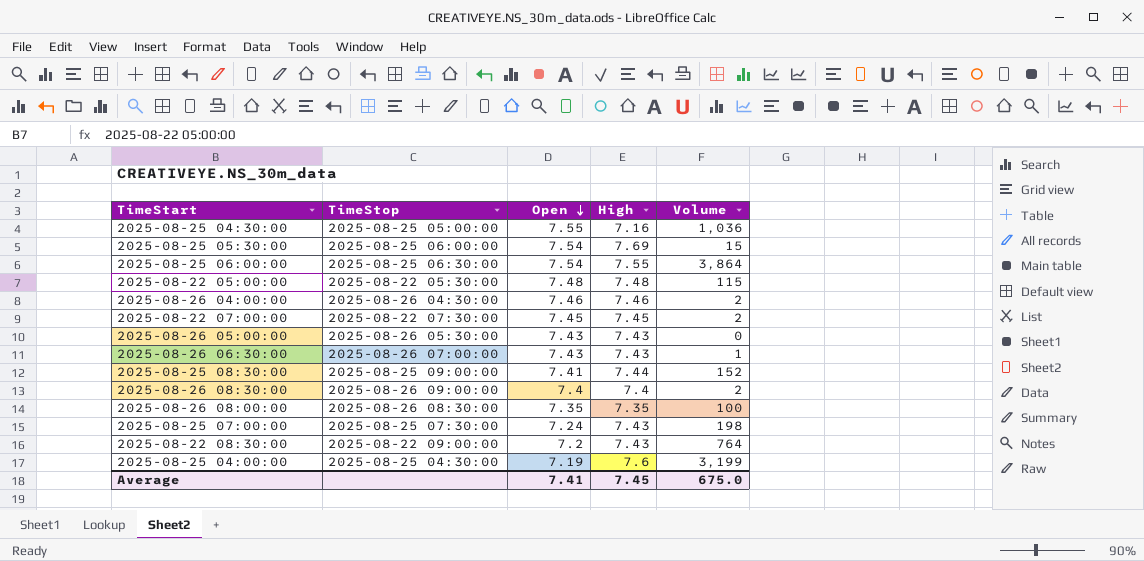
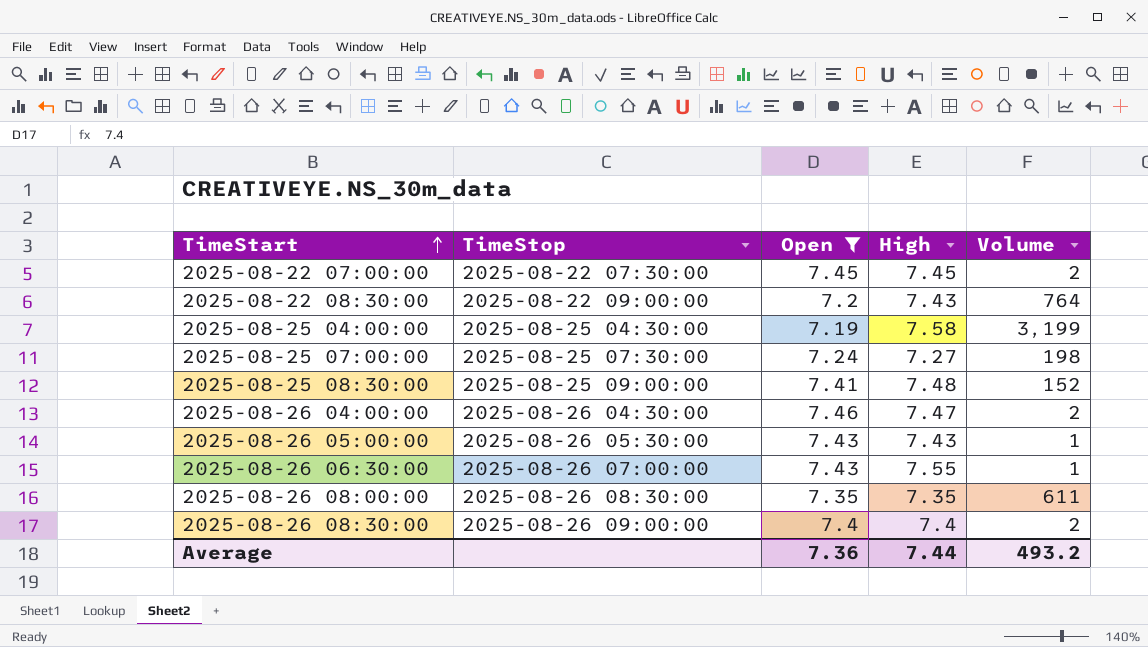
filter: none -> Open <= 7.46
row order: Open descending -> TimeStart ascending
2025-08-25 04:00:00 | High: 7.6 -> 7.58
2025-08-25 07:00:00 | High: 7.43 -> 7.27
2025-08-25 08:30:00 | High: 7.44 -> 7.48
2025-08-26 04:00:00 | High: 7.46 -> 7.47
2025-08-26 05:00:00 | Volume: 0 -> 1
2025-08-26 06:30:00 | High: 7.43 -> 7.55
2025-08-26 08:00:00 | Volume: 100 -> 611
Average | Open: 7.41 -> 7.36
Average | High: 7.45 -> 7.44
Average | Volume: 675.0 -> 493.2

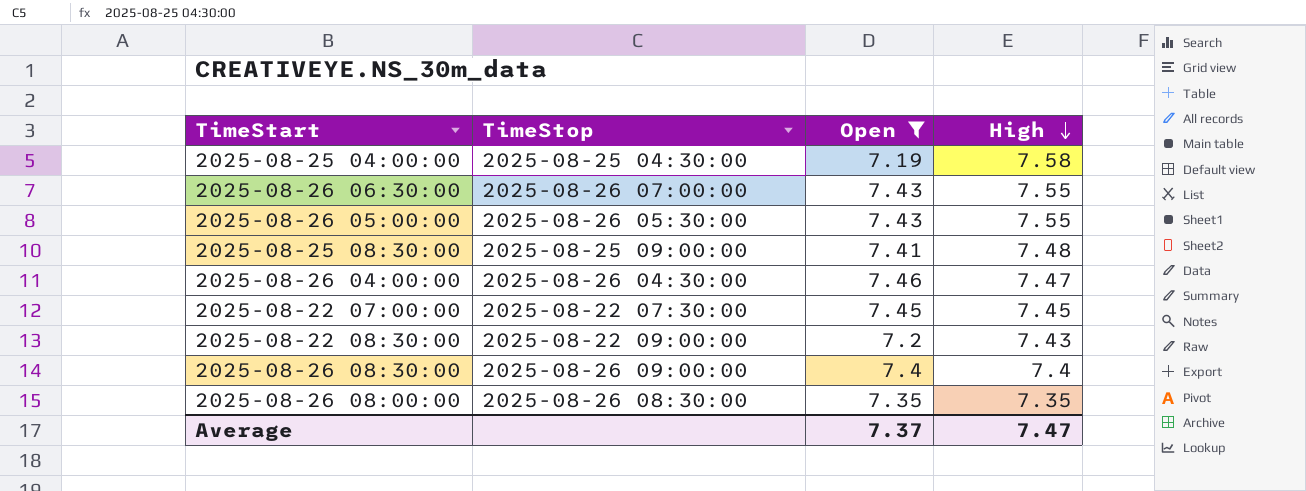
row order: TimeStart ascending -> High descending
column Volume | position: 5 -> none
row 2025-08-25 07:00:00: 2025-08-25 07:30:00 | 7.24 | 7.27 | 198 -> none
2025-08-26 05:00:00 | High: 7.43 -> 7.55
Average | Open: 7.36 -> 7.37
Average | High: 7.44 -> 7.47

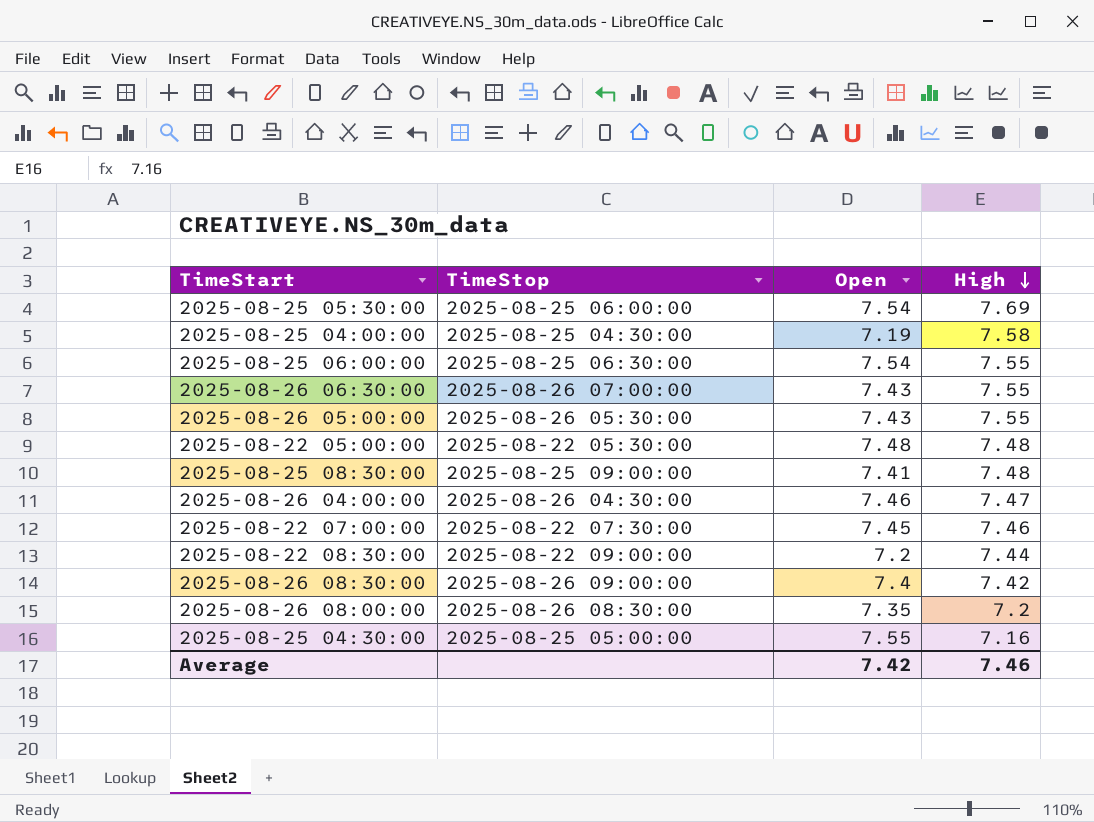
filter: Open <= 7.46 -> none
2025-08-22 07:00:00 | High: 7.45 -> 7.46
2025-08-22 08:30:00 | High: 7.43 -> 7.44
2025-08-26 08:30:00 | High: 7.4 -> 7.42
2025-08-26 08:00:00 | High: 7.35 -> 7.2
Average | Open: 7.37 -> 7.42
Average | High: 7.47 -> 7.46

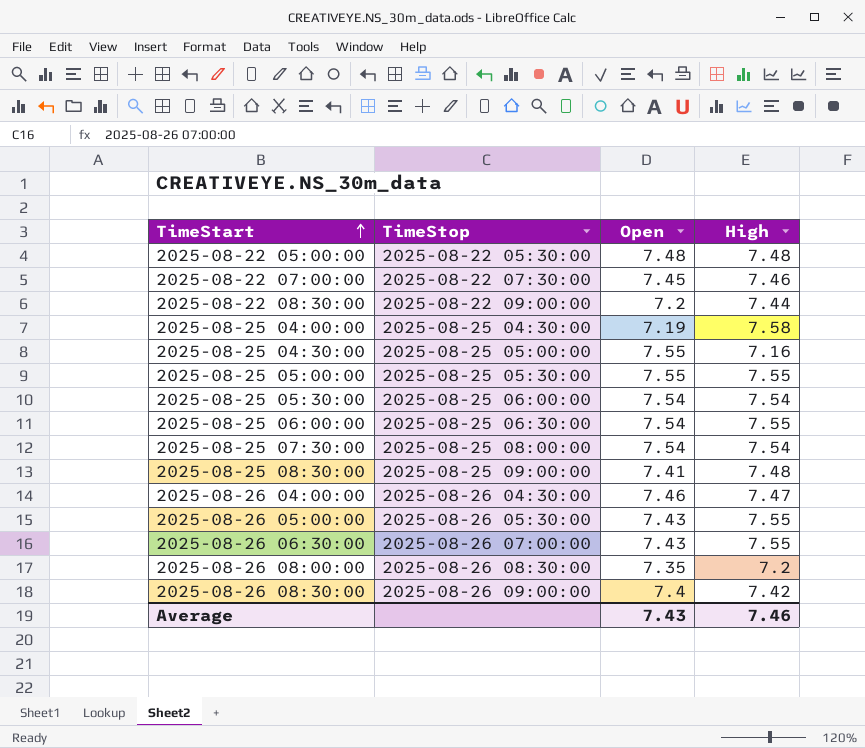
row order: High descending -> TimeStart ascending
row 2025-08-25 05:00:00: none -> 2025-08-25 05:30:00 | 7.55 | 7.55
2025-08-25 05:30:00 | High: 7.69 -> 7.54
row 2025-08-25 07:30:00: none -> 2025-08-25 08:00:00 | 7.54 | 7.54
Average | Open: 7.42 -> 7.43

